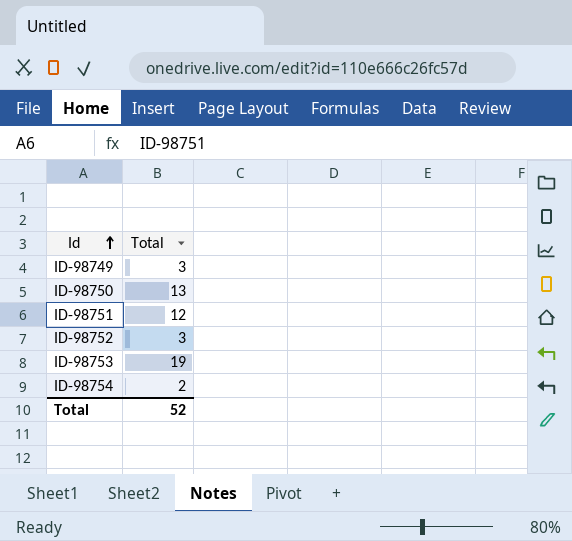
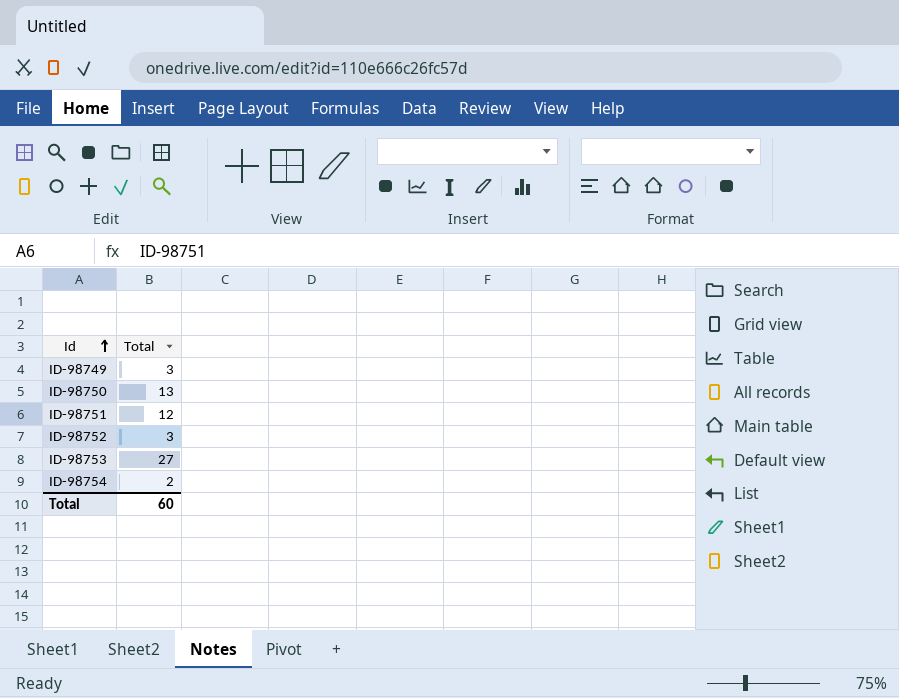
ID-98753 | Total: 19 -> 27
Total | Total: 52 -> 60

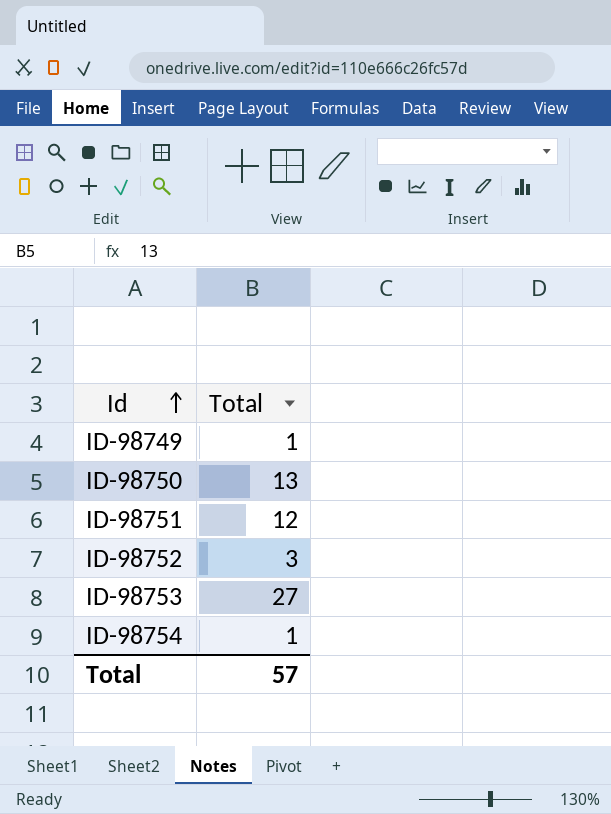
ID-98749 | Total: 3 -> 1
ID-98754 | Total: 2 -> 1
Total | Total: 60 -> 57

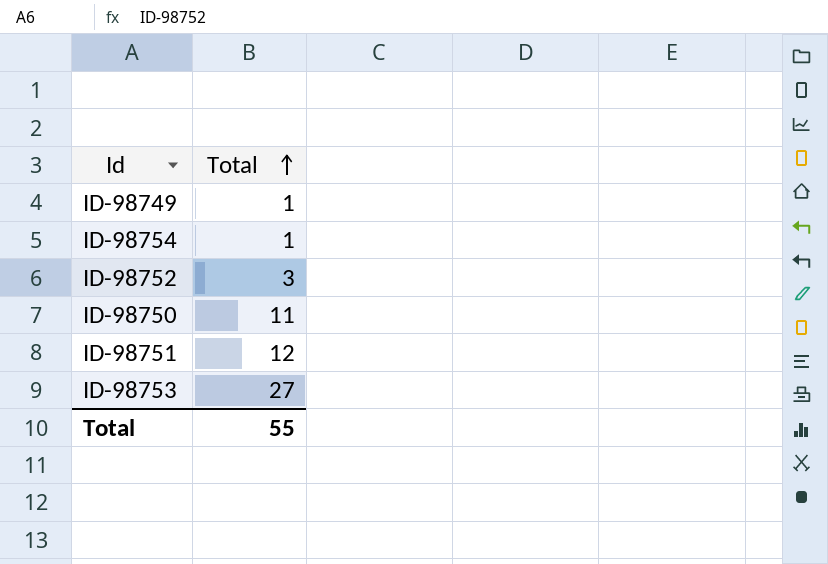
row order: Id ascending -> Total ascending
ID-98750 | Total: 13 -> 11
Total | Total: 57 -> 55

